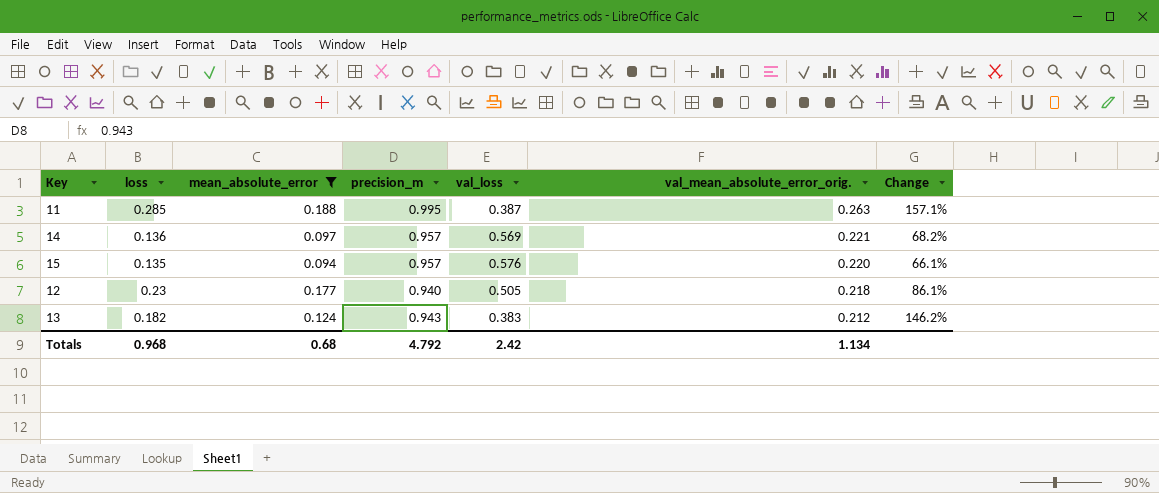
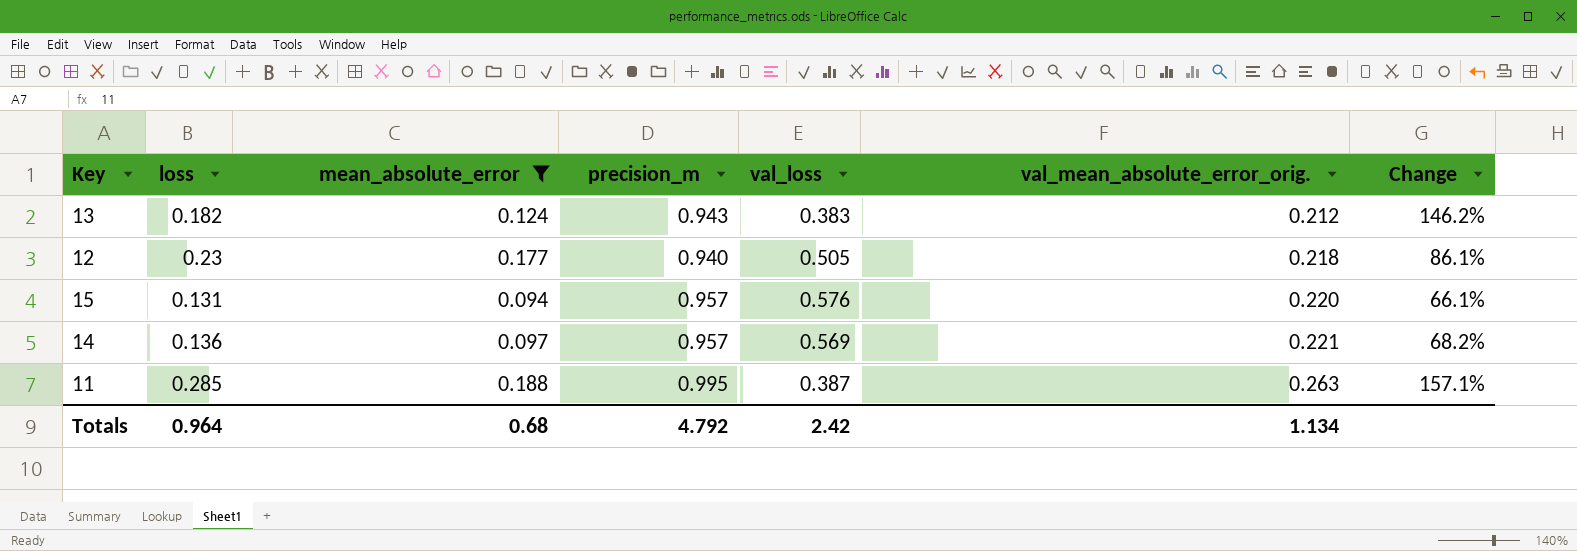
row order: val_mean_absolute_error_orig. descending -> val_mean_absolute_error_orig. ascending
15 | loss: 0.135 -> 0.131
Totals | loss: 0.968 -> 0.964

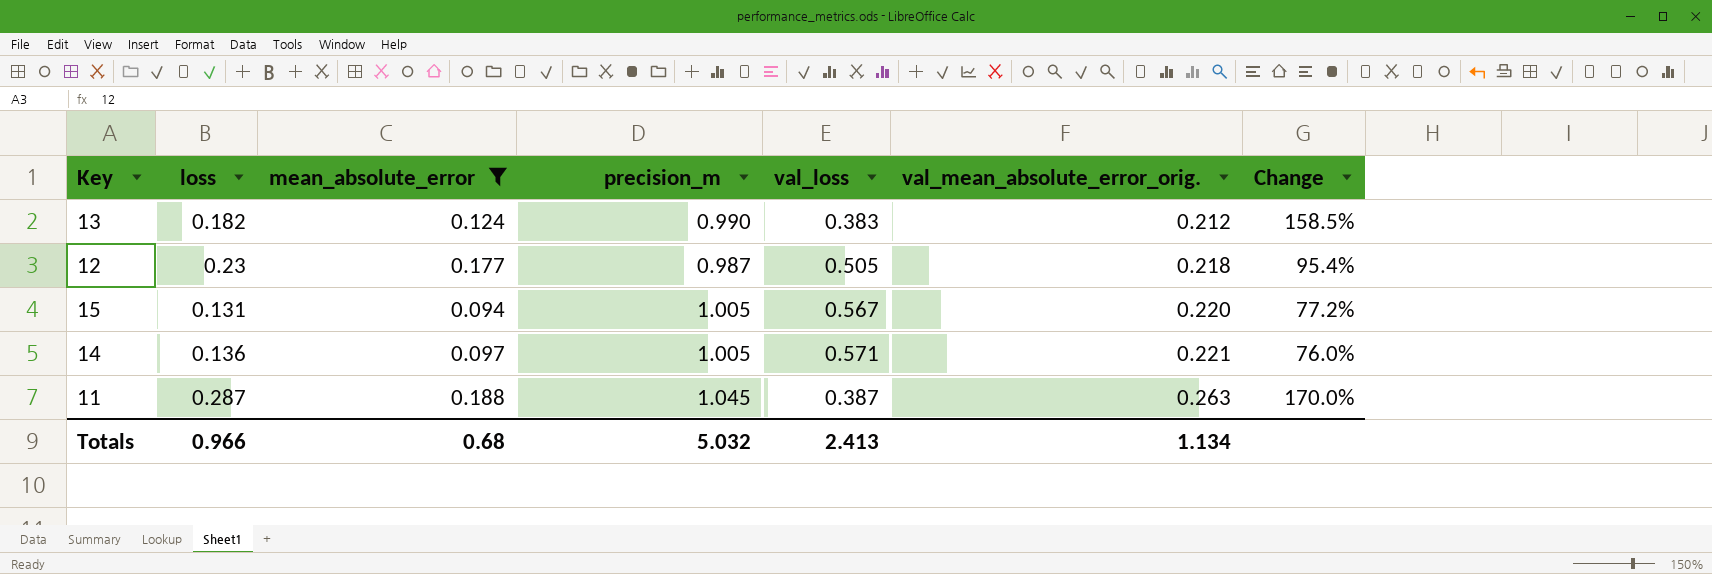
13 | precision_m: 0.943 -> 0.990
13 | Change: 146.2% -> 158.5%
12 | precision_m: 0.940 -> 0.987
12 | Change: 86.1% -> 95.4%
15 | precision_m: 0.957 -> 1.005
15 | val_loss: 0.576 -> 0.567
15 | Change: 66.1% -> 77.2%
14 | precision_m: 0.957 -> 1.005
14 | val_loss: 0.569 -> 0.571
14 | Change: 68.2% -> 76.0%
11 | loss: 0.285 -> 0.287
11 | precision_m: 0.995 -> 1.045
11 | Change: 157.1% -> 170.0%
Totals | loss: 0.964 -> 0.966
Totals | precision_m: 4.792 -> 5.032
Totals | val_loss: 2.42 -> 2.413

